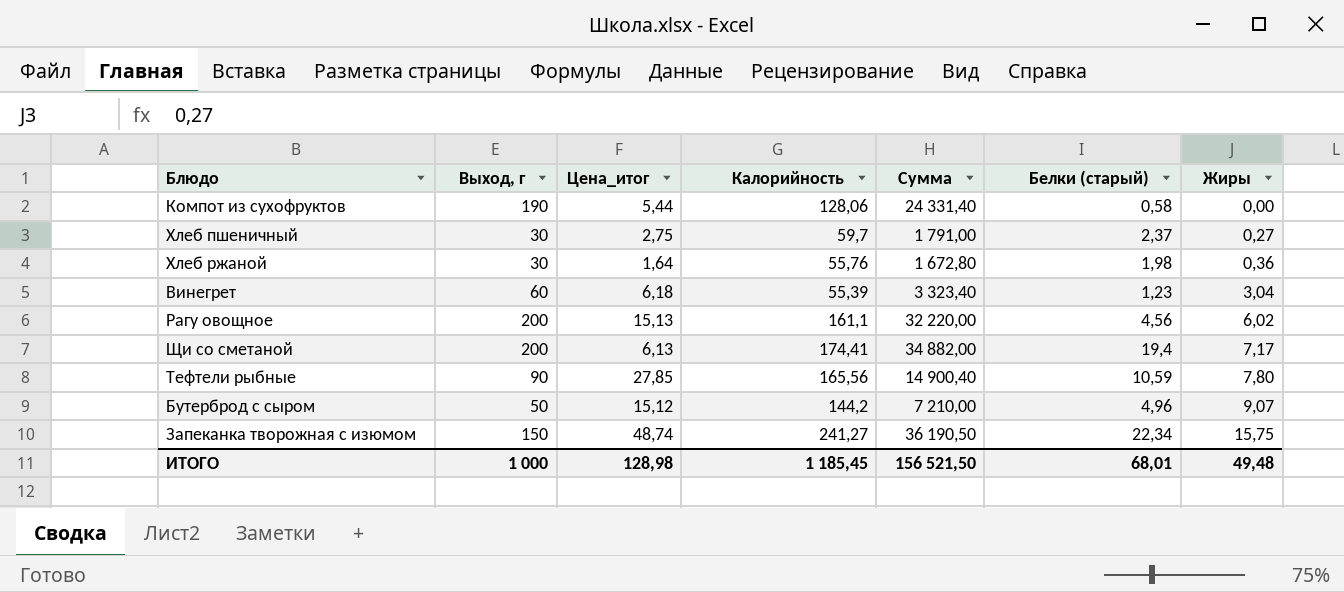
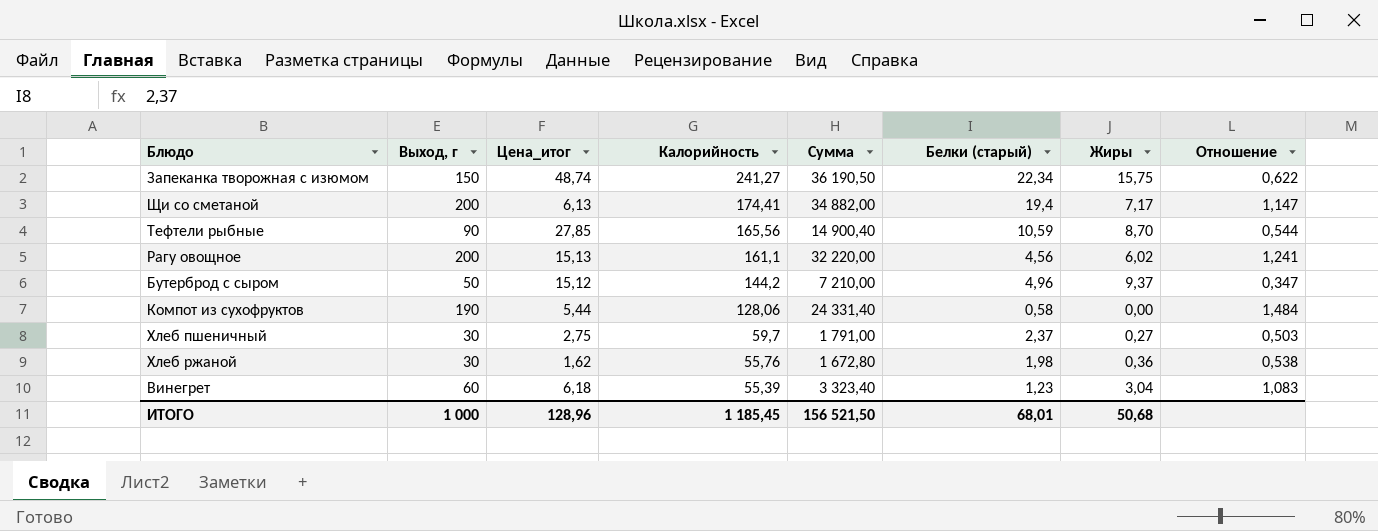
row order: Жиры ascending -> Калорийность descending
column Отношение | formula: none -> [Выход, г] / [Калорийность]
Тефтели рыбные | Жиры: 7,80 -> 8,70
Бутерброд с сыром | Жиры: 9,07 -> 9,37
Хлеб ржаной | Цена_итог: 1,64 -> 1,62
ИТОГО | Цена_итог: 128,98 -> 128,96
ИТОГО | Жиры: 49,48 -> 50,68

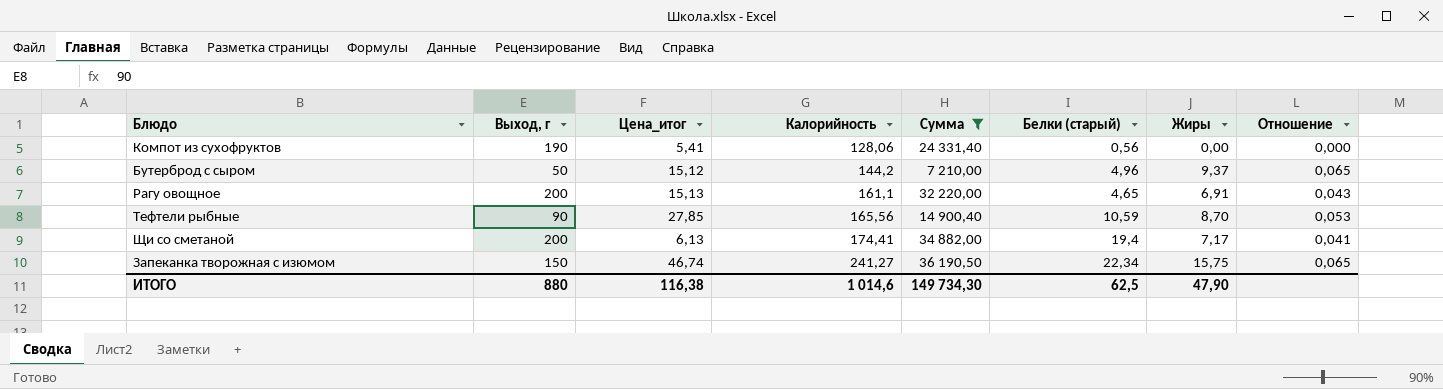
filter: none -> Сумма >= 7 210,00
row order: Калорийность descending -> Калорийность ascending
column Отношение | formula: [Выход, г] / [Калорийность] -> [Жиры] / [Калорийность]
Компот из сухофруктов | Цена_итог: 5,44 -> 5,41
Компот из сухофруктов | Белки (старый): 0,58 -> 0,56
Рагу овощное | Белки (старый): 4,56 -> 4,65
Рагу овощное | Жиры: 6,02 -> 6,91
Запеканка творожная с изюмом | Цена_итог: 48,74 -> 46,74
ИТОГО | Выход, г: 1 000 -> 880
ИТОГО | Цена_итог: 128,96 -> 116,38
ИТОГО | Калорийность: 1 185,45 -> 1 014,6
ИТОГО | Сумма: 156 521,50 -> 149 734,30
ИТОГО | Белки (старый): 68,01 -> 62,5
ИТОГО | Жиры: 50,68 -> 47,90

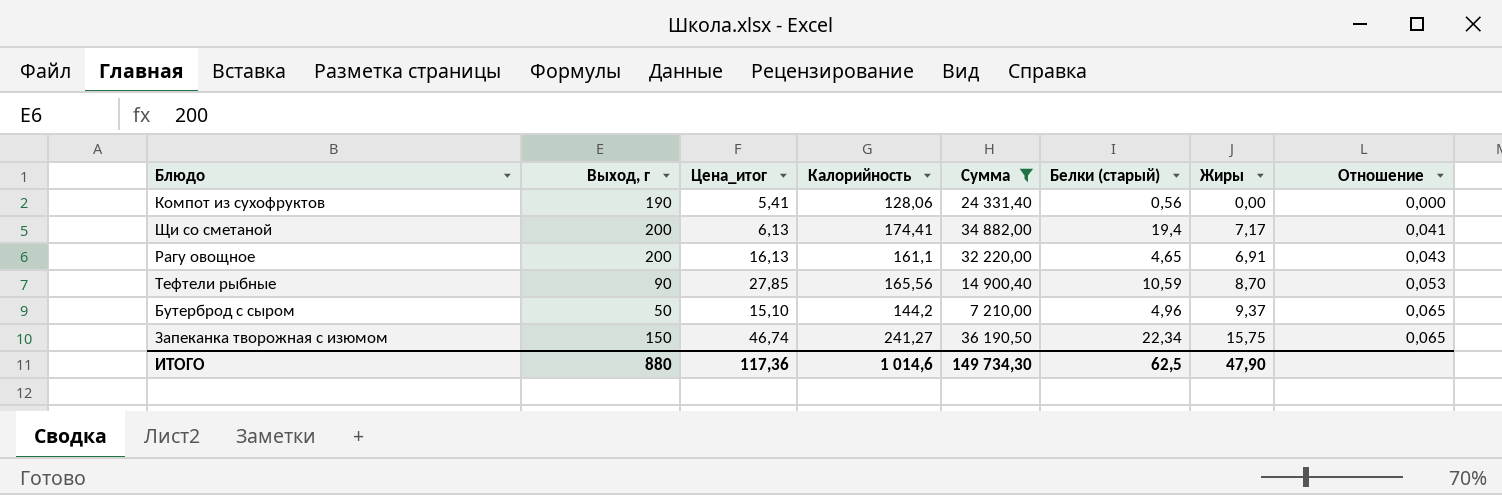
row order: Калорийность ascending -> Отношение ascending
Рагу овощное | Цена_итог: 15,13 -> 16,13
Бутерброд с сыром | Цена_итог: 15,12 -> 15,10
ИТОГО | Цена_итог: 116,38 -> 117,36

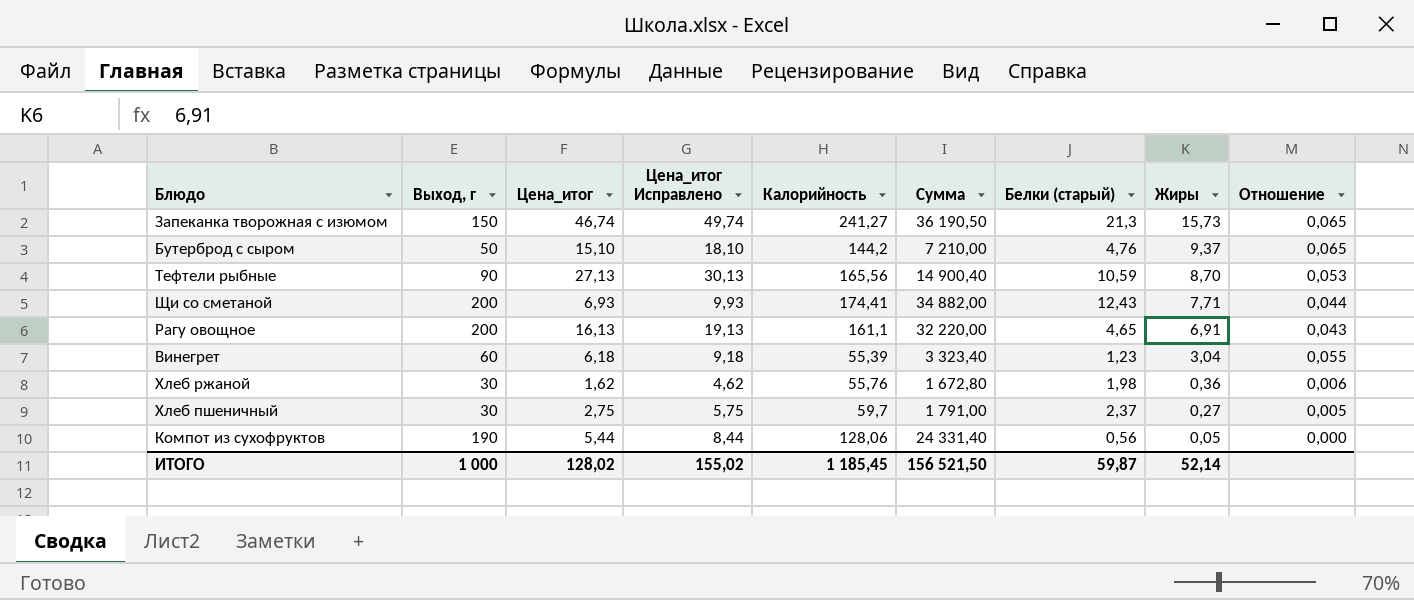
filter: Сумма >= 7 210,00 -> none
row order: Отношение ascending -> Жиры descending
column Цена_итог Исправлено | formula: none -> [Цена_итог] + 3
Запеканка творожная с изюмом | Белки (старый): 22,34 -> 21,3
Запеканка творожная с изюмом | Жиры: 15,75 -> 15,73
Бутерброд с сыром | Белки (старый): 4,96 -> 4,76
Тефтели рыбные | Цена_итог: 27,85 -> 27,13
Щи со сметаной | Цена_итог: 6,13 -> 6,93
Щи со сметаной | Белки (старый): 19,4 -> 12,43
Щи со сметаной | Жиры: 7,17 -> 7,71
Щи со сметаной | Отношение: 0,041 -> 0,044
Компот из сухофруктов | Цена_итог: 5,41 -> 5,44
Компот из сухофруктов | Жиры: 0,00 -> 0,05
ИТОГО | Выход, г: 880 -> 1 000
ИТОГО | Цена_итог: 117,36 -> 128,02
ИТОГО | Калорийность: 1 014,6 -> 1 185,45
ИТОГО | Сумма: 149 734,30 -> 156 521,50
ИТОГО | Белки (старый): 62,5 -> 59,87
ИТОГО | Жиры: 47,90 -> 52,14

